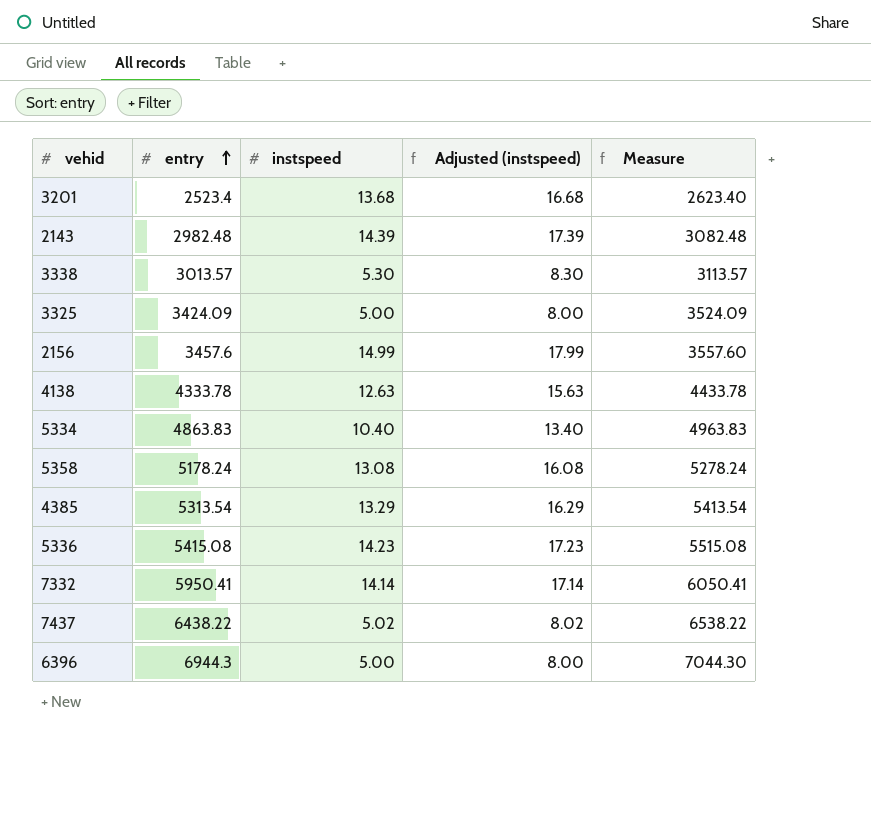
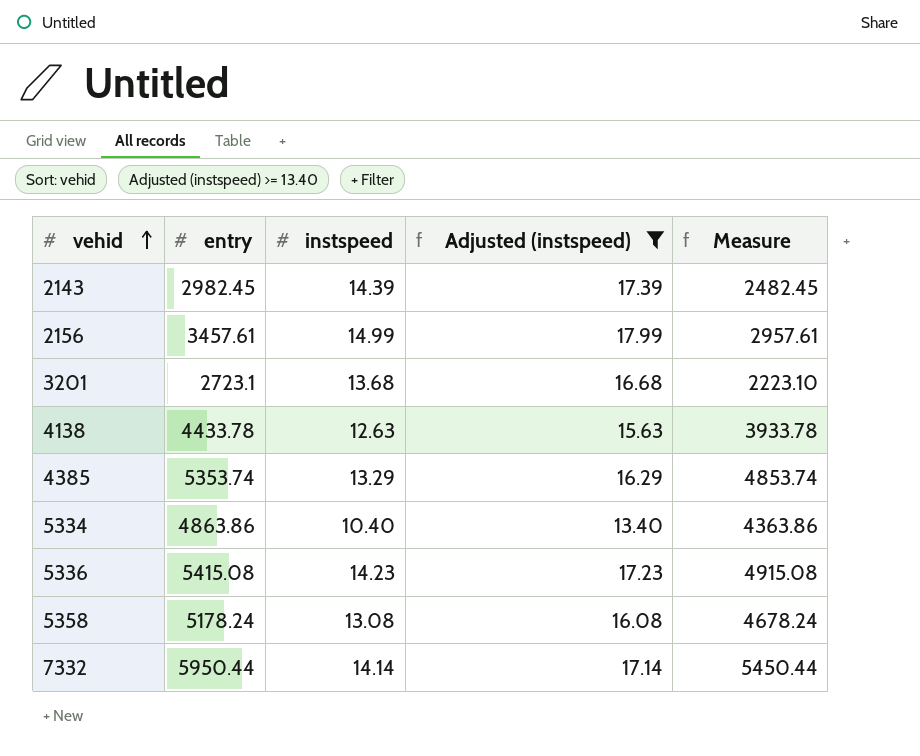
filter: none -> Adjusted (instspeed) >= 13.40
row order: entry ascending -> vehid ascending
column Measure | formula: [entry] + 100 -> [entry] - 500
2143 | entry: 2982.48 -> 2982.45
2156 | entry: 3457.6 -> 3457.61
3201 | entry: 2523.4 -> 2723.1
4138 | entry: 4333.78 -> 4433.78
4385 | entry: 5313.54 -> 5353.74
5334 | entry: 4863.83 -> 4863.86
7332 | entry: 5950.41 -> 5950.44

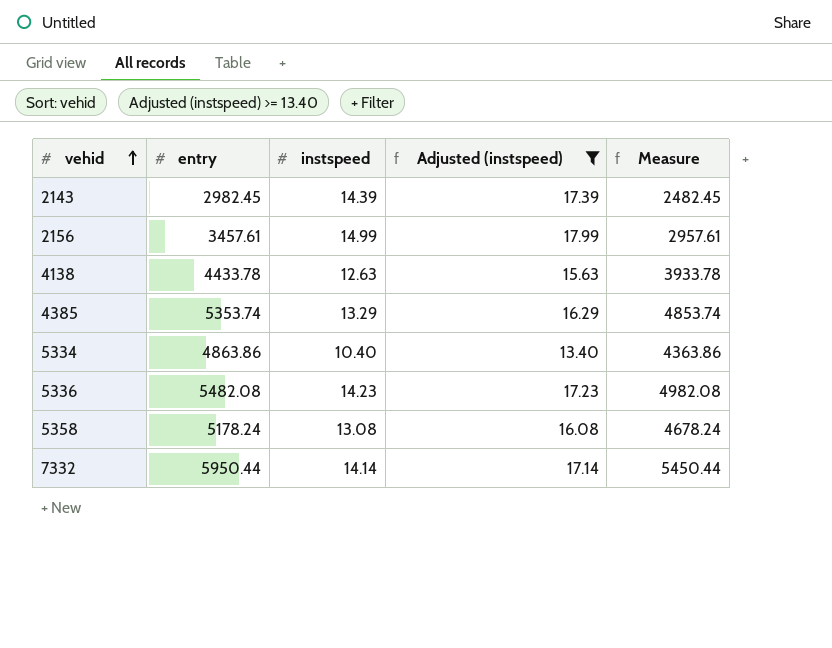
row 3201: 2723.1 | 13.68 | 16.68 | 2223.10 -> none
5336 | entry: 5415.08 -> 5482.08
5336 | Measure: 4915.08 -> 4982.08

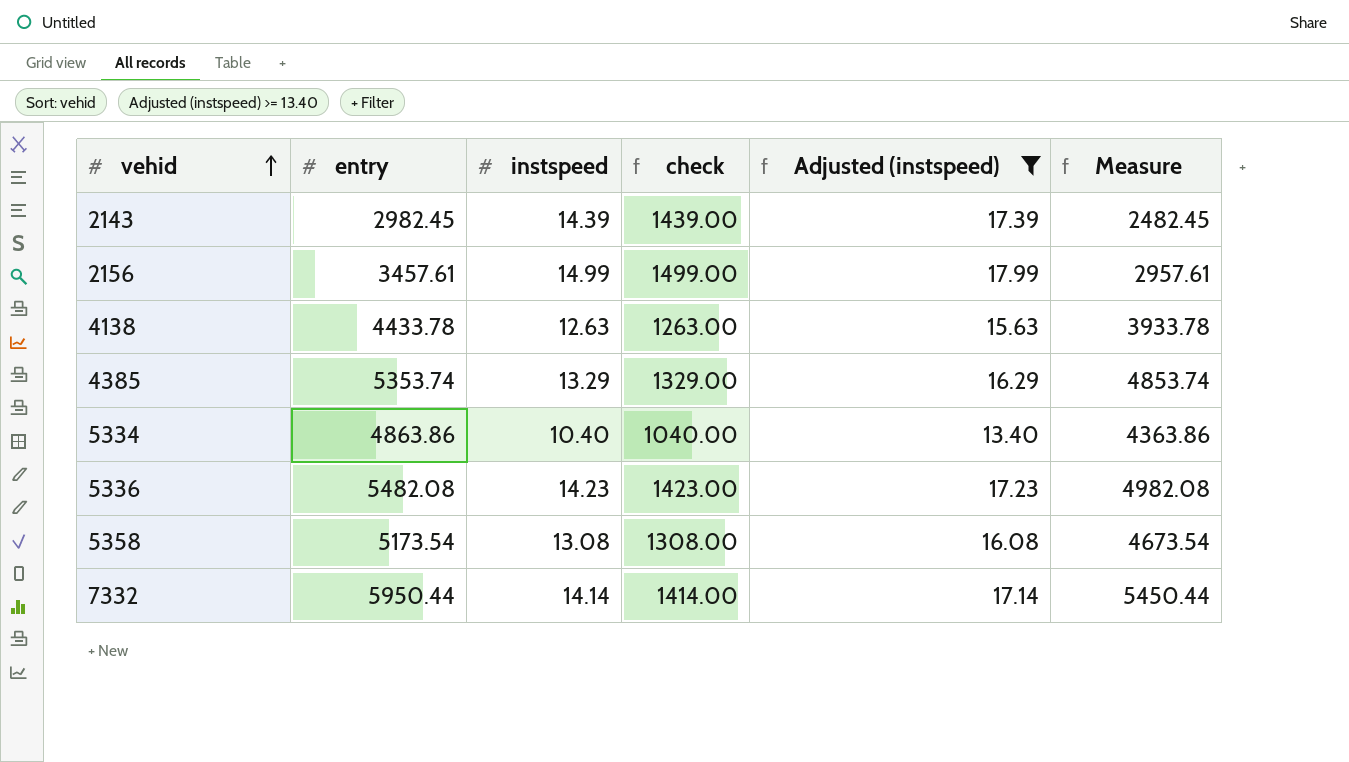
column check | formula: none -> [instspeed] * 100
5358 | entry: 5178.24 -> 5173.54
5358 | Measure: 4678.24 -> 4673.54

